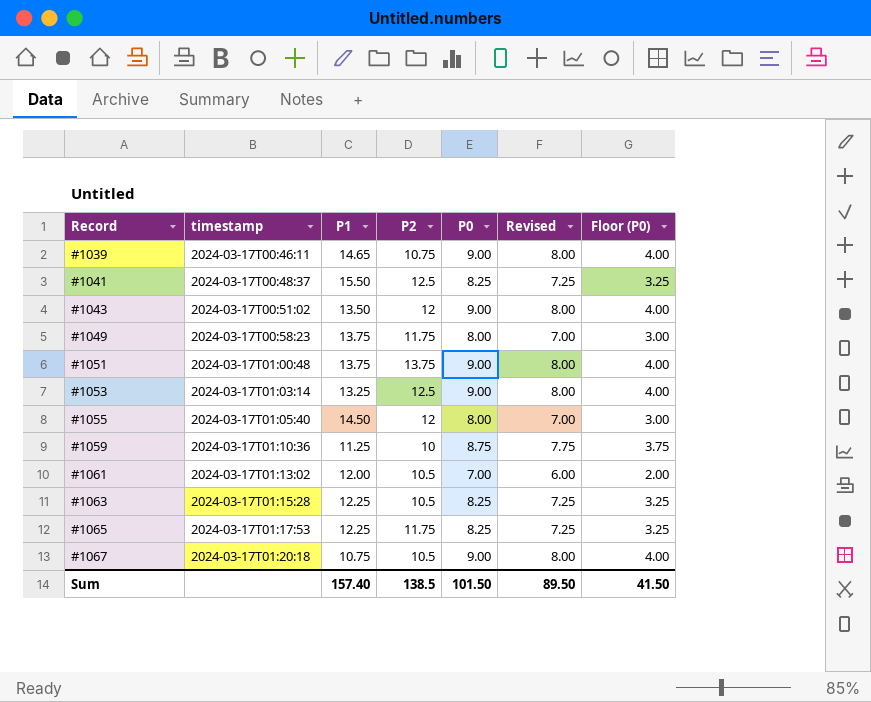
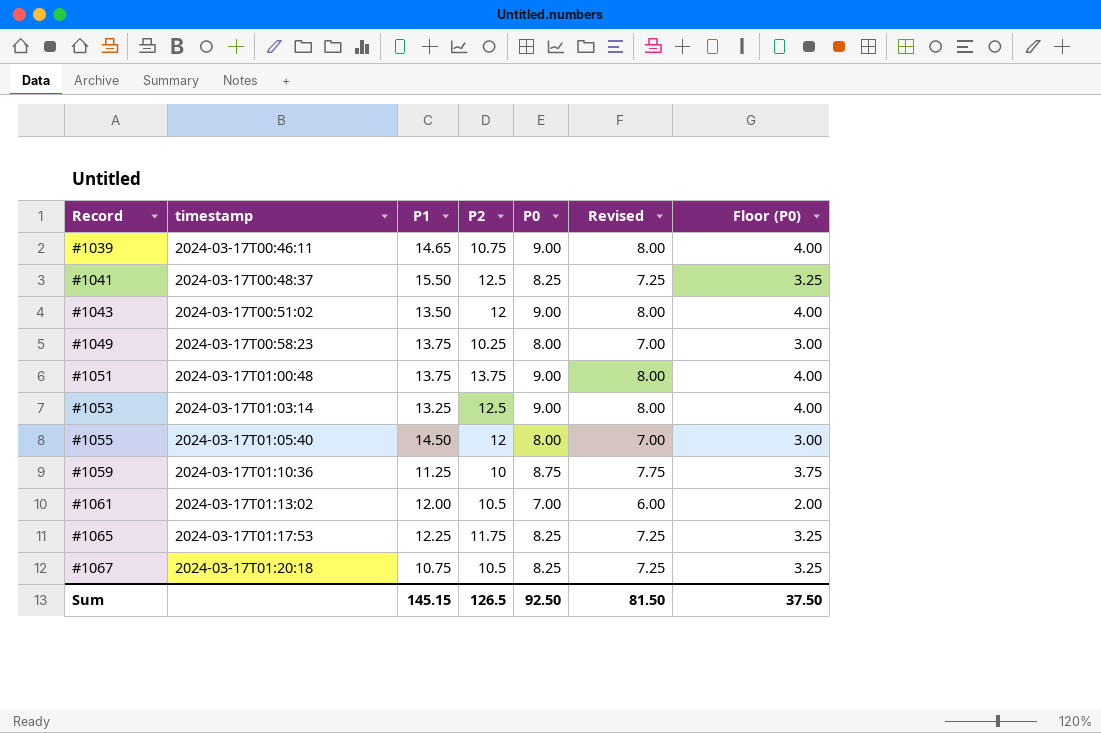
row #1063: 2024-03-17T01:15:28 | 12.25 | 10.5 | 8.25 | 7.25 | 3.25 -> none
#1049 | P2: 11.75 -> 10.25
#1067 | P0: 9.00 -> 8.25
#1067 | Revised: 8.00 -> 7.25
#1067 | Floor (P0): 4.00 -> 3.25
Sum | P1: 157.40 -> 145.15
Sum | P2: 138.5 -> 126.5
Sum | P0: 101.50 -> 92.50
Sum | Revised: 89.50 -> 81.50
Sum | Floor (P0): 41.50 -> 37.50

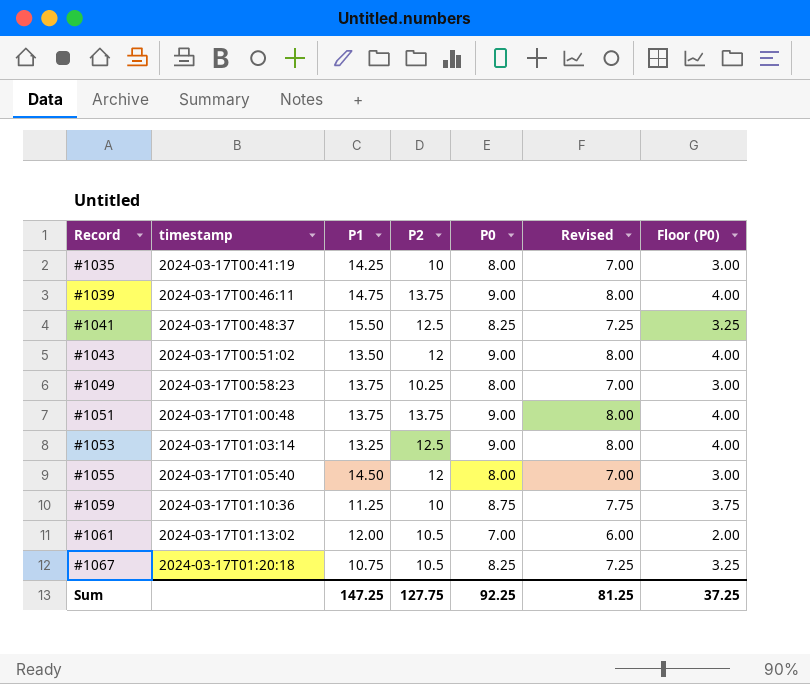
row #1065: 2024-03-17T01:17:53 | 12.25 | 11.75 | 8.25 | 7.25 | 3.25 -> none
row #1035: none -> 2024-03-17T00:41:19 | 14.25 | 10 | 8.00 | 7.00 | 3.00
#1039 | P1: 14.65 -> 14.75
#1039 | P2: 10.75 -> 13.75
Sum | P1: 145.15 -> 147.25
Sum | P2: 126.5 -> 127.75
Sum | P0: 92.50 -> 92.25
Sum | Revised: 81.50 -> 81.25
Sum | Floor (P0): 37.50 -> 37.25

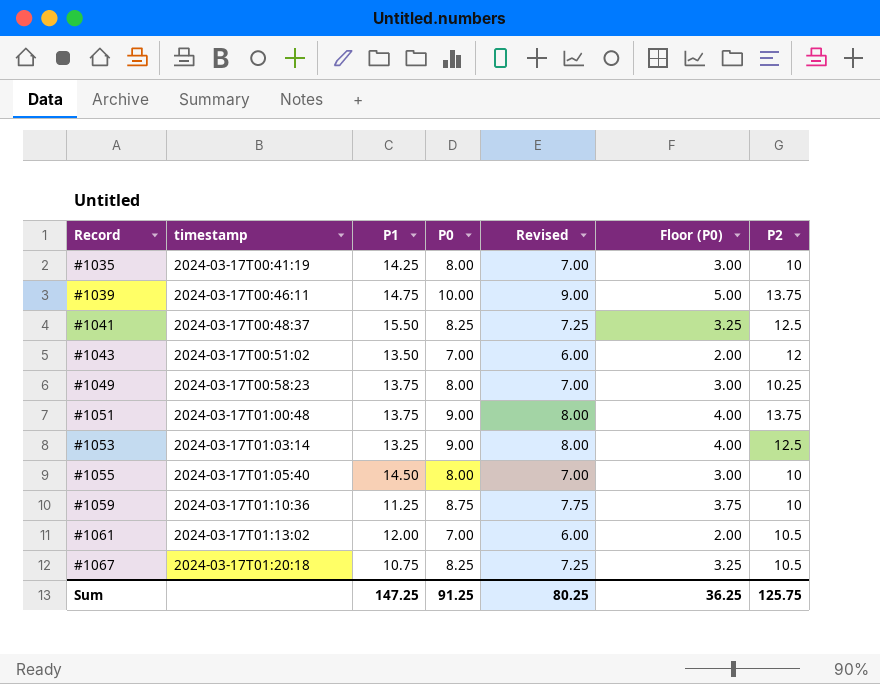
column P2 | position: 4 -> 7
#1039 | P0: 9.00 -> 10.00
#1039 | Revised: 8.00 -> 9.00
#1039 | Floor (P0): 4.00 -> 5.00
#1043 | P0: 9.00 -> 7.00
#1043 | Revised: 8.00 -> 6.00
#1043 | Floor (P0): 4.00 -> 2.00
#1055 | P2: 12 -> 10
Sum | P0: 92.25 -> 91.25
Sum | Revised: 81.25 -> 80.25
Sum | Floor (P0): 37.25 -> 36.25
Sum | P2: 127.75 -> 125.75

